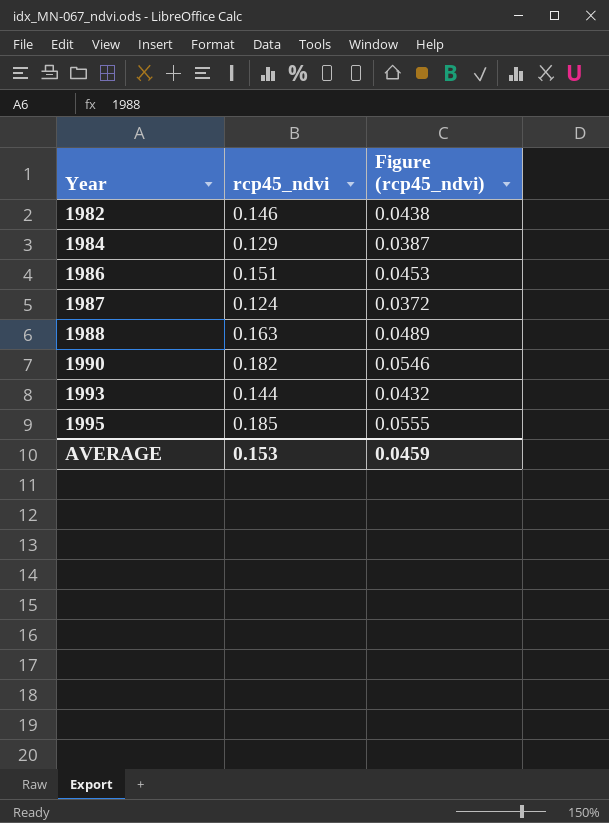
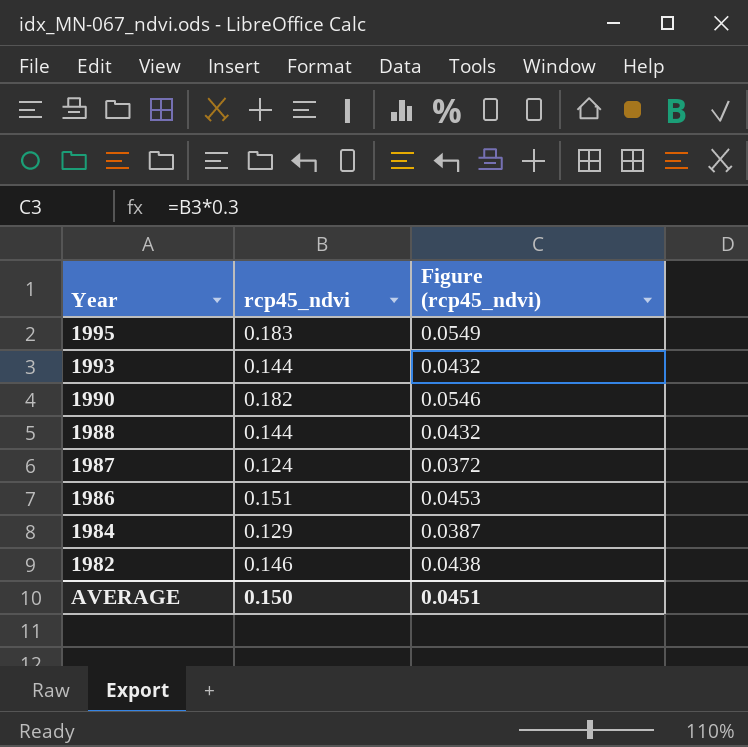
row order: Year ascending -> Year descending
1995 | rcp45_ndvi: 0.185 -> 0.183
1995 | Figure (rcp45_ndvi): 0.0555 -> 0.0549
1988 | rcp45_ndvi: 0.163 -> 0.144
1988 | Figure (rcp45_ndvi): 0.0489 -> 0.0432
AVERAGE | rcp45_ndvi: 0.153 -> 0.150
AVERAGE | Figure (rcp45_ndvi): 0.0459 -> 0.0451

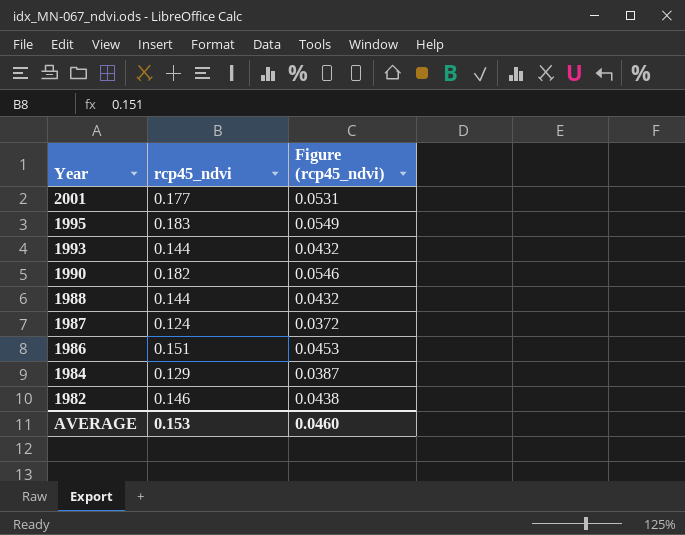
row 2001: none -> 0.177 | 0.0531
AVERAGE | rcp45_ndvi: 0.150 -> 0.153
AVERAGE | Figure (rcp45_ndvi): 0.0451 -> 0.0460

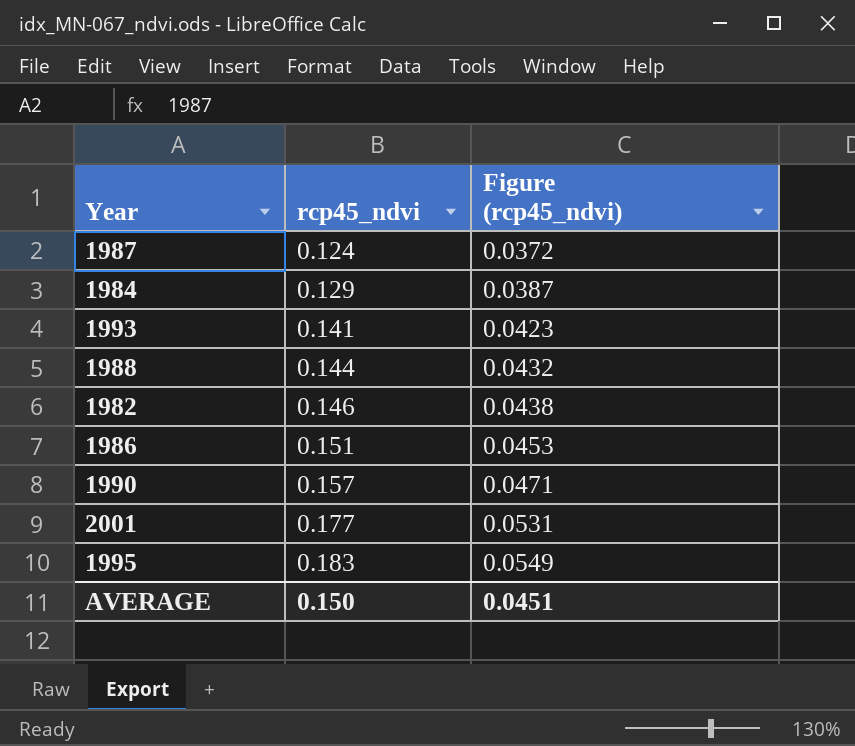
row order: Year descending -> rcp45_ndvi ascending
1993 | rcp45_ndvi: 0.144 -> 0.141
1993 | Figure (rcp45_ndvi): 0.0432 -> 0.0423
1990 | rcp45_ndvi: 0.182 -> 0.157
1990 | Figure (rcp45_ndvi): 0.0546 -> 0.0471
AVERAGE | rcp45_ndvi: 0.153 -> 0.150
AVERAGE | Figure (rcp45_ndvi): 0.0460 -> 0.0451

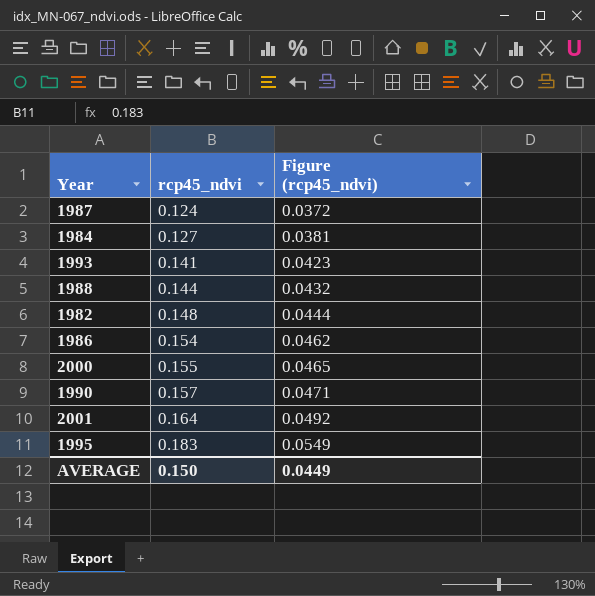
1984 | rcp45_ndvi: 0.129 -> 0.127
1984 | Figure (rcp45_ndvi): 0.0387 -> 0.0381
1982 | rcp45_ndvi: 0.146 -> 0.148
1982 | Figure (rcp45_ndvi): 0.0438 -> 0.0444
1986 | rcp45_ndvi: 0.151 -> 0.154
1986 | Figure (rcp45_ndvi): 0.0453 -> 0.0462
row 2000: none -> 0.155 | 0.0465
2001 | rcp45_ndvi: 0.177 -> 0.164
2001 | Figure (rcp45_ndvi): 0.0531 -> 0.0492
AVERAGE | Figure (rcp45_ndvi): 0.0451 -> 0.0449

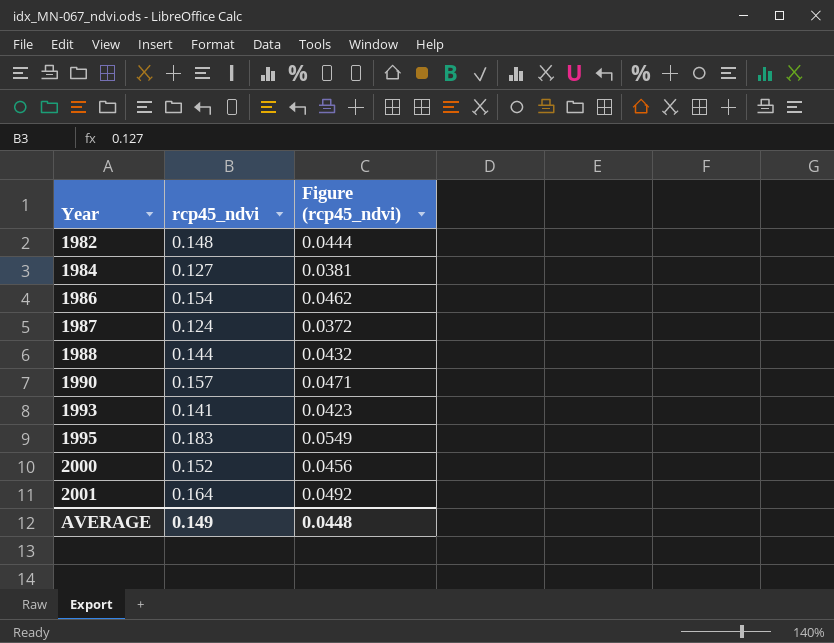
row order: rcp45_ndvi ascending -> Year ascending
2000 | rcp45_ndvi: 0.155 -> 0.152
2000 | Figure (rcp45_ndvi): 0.0465 -> 0.0456
AVERAGE | rcp45_ndvi: 0.150 -> 0.149
AVERAGE | Figure (rcp45_ndvi): 0.0449 -> 0.0448

